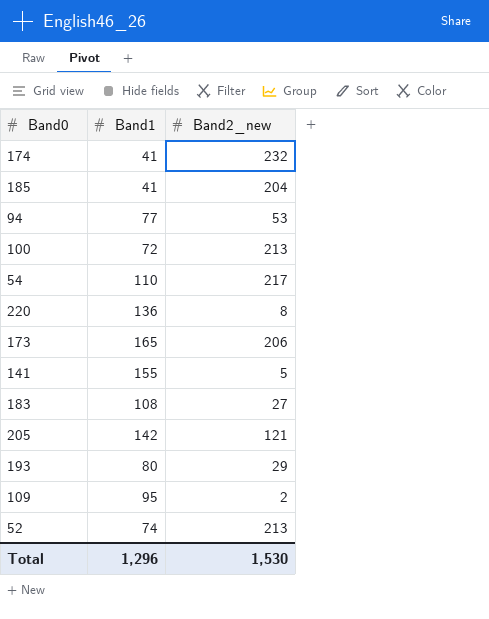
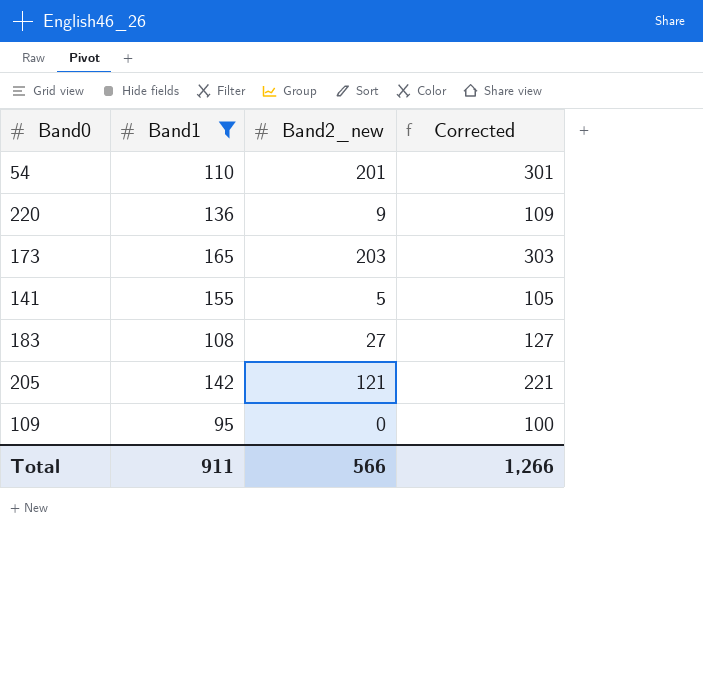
filter: none -> Band1 >= 95
column Corrected | formula: none -> [Band2_new] + 100
54 | Band2_new: 217 -> 201
220 | Band2_new: 8 -> 9
173 | Band2_new: 206 -> 203
109 | Band2_new: 2 -> 0
Total | Band1: 1,296 -> 911
Total | Band2_new: 1,530 -> 566

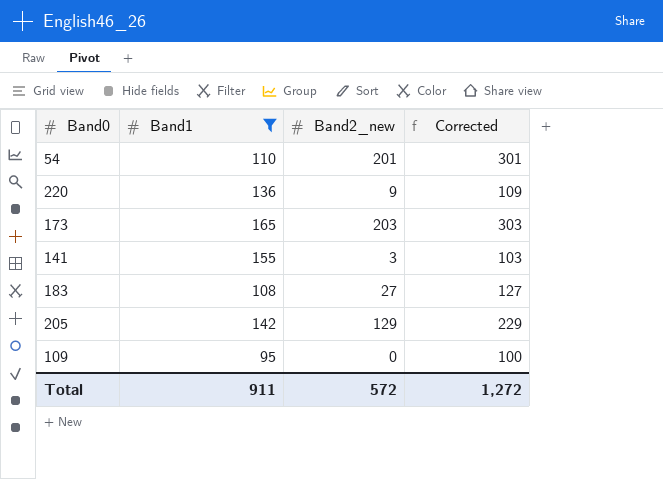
141 | Band2_new: 5 -> 3
141 | Corrected: 105 -> 103
205 | Band2_new: 121 -> 129
205 | Corrected: 221 -> 229
Total | Band2_new: 566 -> 572
Total | Corrected: 1,266 -> 1,272

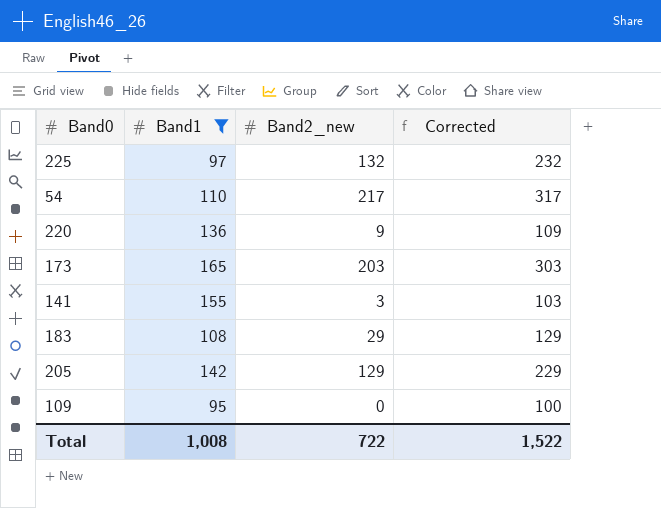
row 225: none -> 97 | 132 | 232
54 | Band2_new: 201 -> 217
54 | Corrected: 301 -> 317
183 | Band2_new: 27 -> 29
183 | Corrected: 127 -> 129
Total | Band1: 911 -> 1,008
Total | Band2_new: 572 -> 722
Total | Corrected: 1,272 -> 1,522

